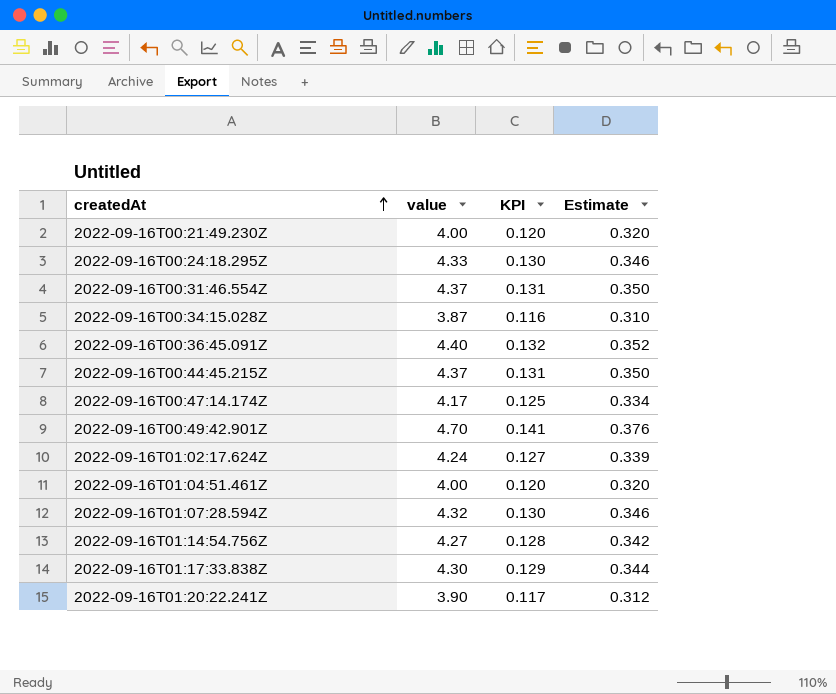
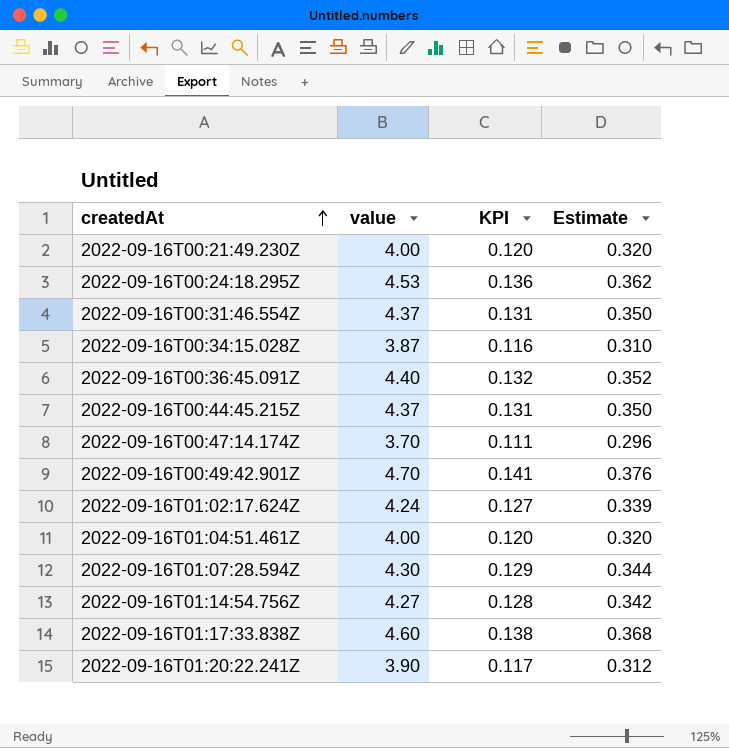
2022-09-16T00:24:18.295Z | value: 4.33 -> 4.53
2022-09-16T00:24:18.295Z | KPI: 0.130 -> 0.136
2022-09-16T00:24:18.295Z | Estimate: 0.346 -> 0.362
2022-09-16T00:47:14.174Z | value: 4.17 -> 3.70
2022-09-16T00:47:14.174Z | KPI: 0.125 -> 0.111
2022-09-16T00:47:14.174Z | Estimate: 0.334 -> 0.296
2022-09-16T01:07:28.594Z | value: 4.32 -> 4.30
2022-09-16T01:07:28.594Z | KPI: 0.130 -> 0.129
2022-09-16T01:07:28.594Z | Estimate: 0.346 -> 0.344
2022-09-16T01:17:33.838Z | value: 4.30 -> 4.60
2022-09-16T01:17:33.838Z | KPI: 0.129 -> 0.138
2022-09-16T01:17:33.838Z | Estimate: 0.344 -> 0.368

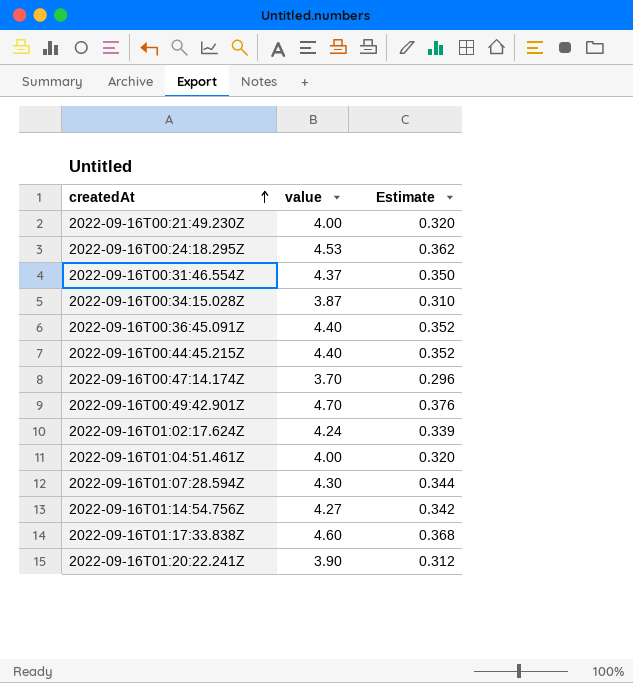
column KPI | formula: [value] * 0.03 -> none
2022-09-16T00:44:45.215Z | value: 4.37 -> 4.40
2022-09-16T00:44:45.215Z | Estimate: 0.350 -> 0.352

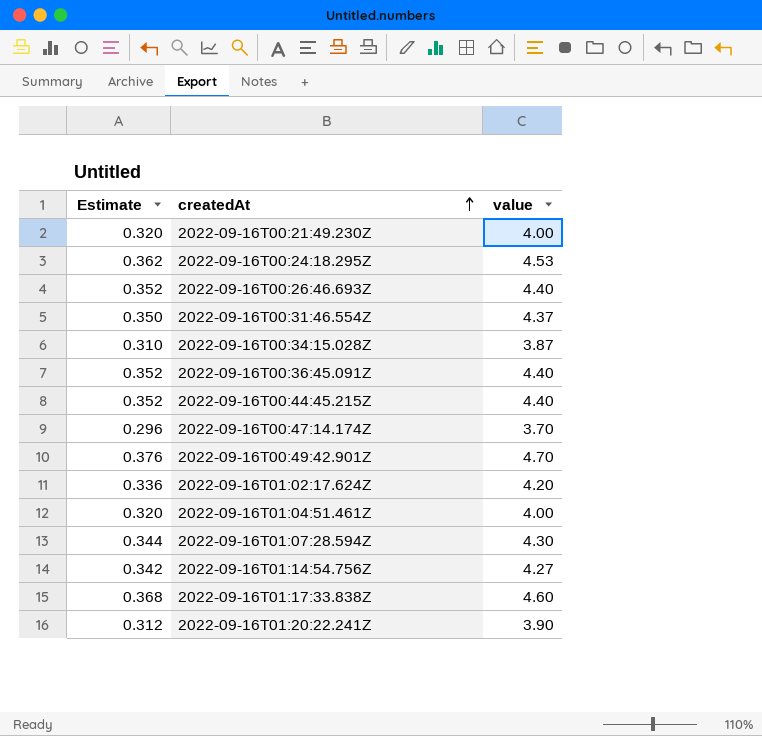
column Estimate | position: 3 -> 1
row 2022-09-16T00:26:46.693Z: none -> 0.352 | 4.40
2022-09-16T01:02:17.624Z | Estimate: 0.339 -> 0.336
2022-09-16T01:02:17.624Z | value: 4.24 -> 4.20

